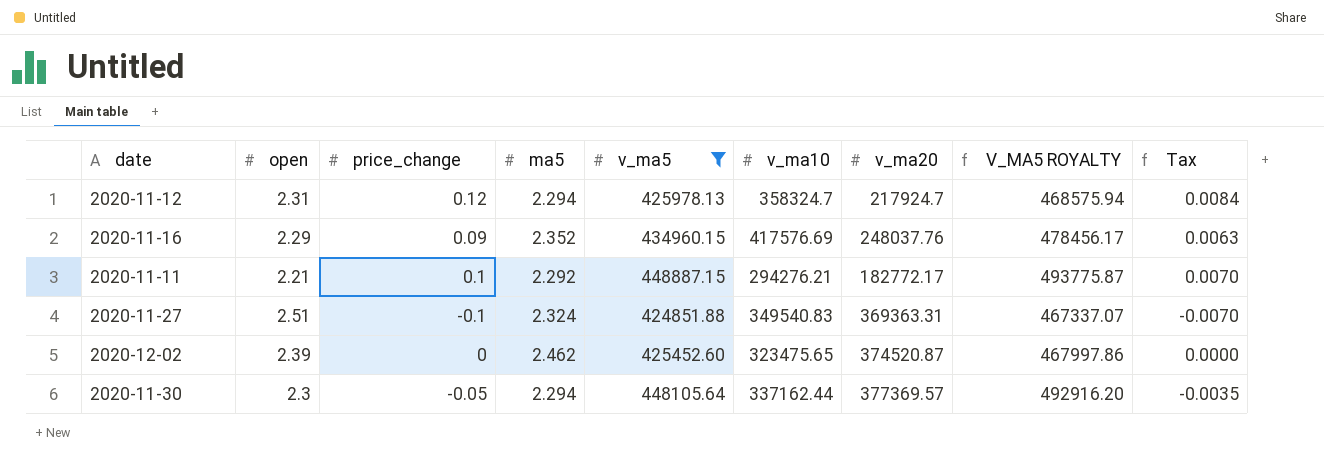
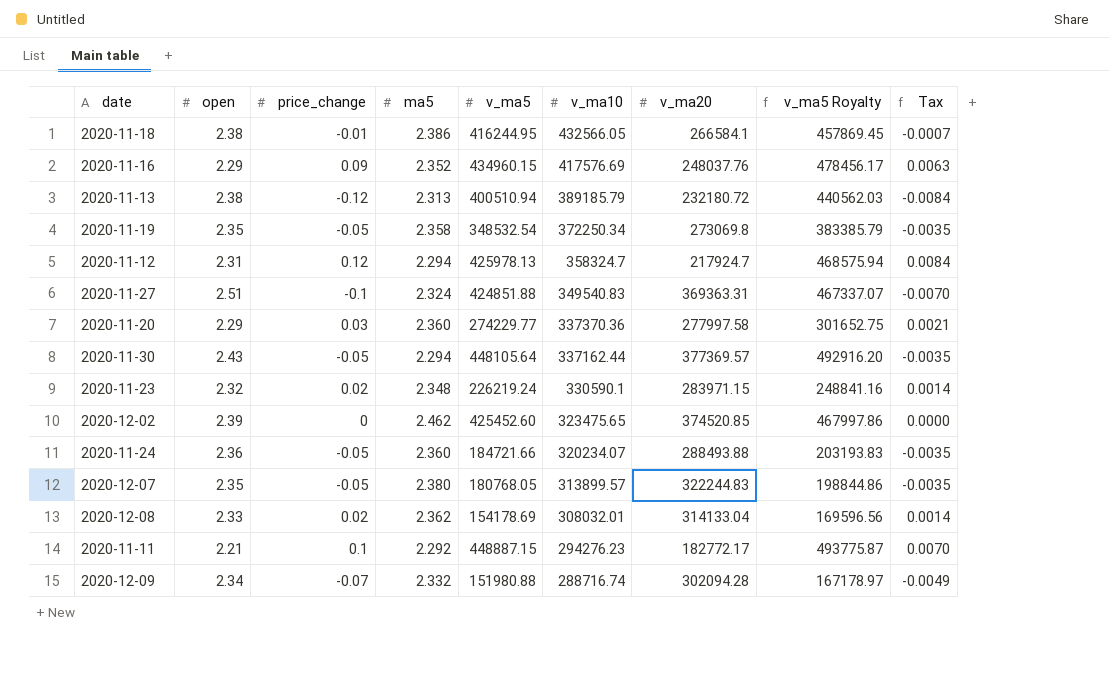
filter: v_ma5 >= 424851.88 -> none
row order: none -> v_ma10 descending
column name: V_MA5 ROYALTY -> v_ma5 Royalty
2020-11-30 | open: 2.3 -> 2.43
2020-12-02 | v_ma20: 374520.87 -> 374520.85
2020-11-11 | v_ma10: 294276.21 -> 294276.23

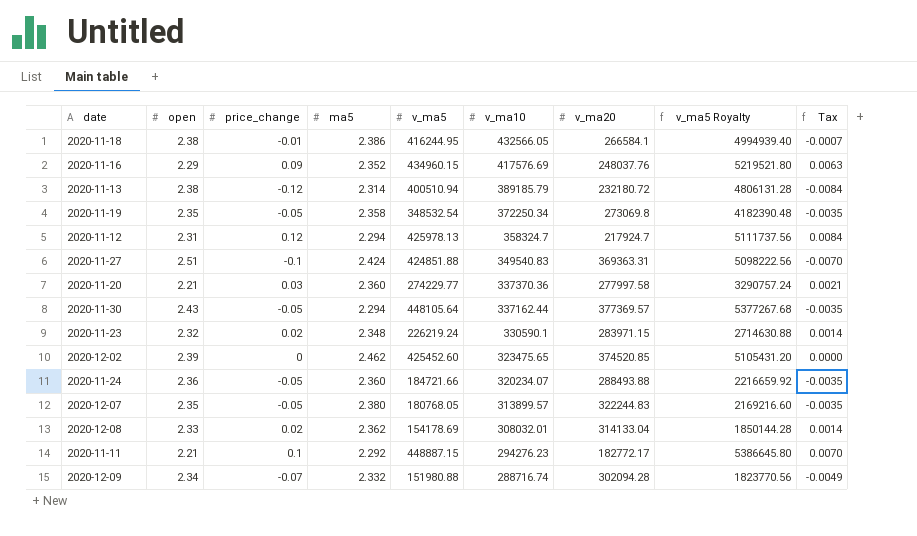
column v_ma5 Royalty | formula: [v_ma5] * 1.1 -> [v_ma5] * 12
2020-11-13 | ma5: 2.313 -> 2.314
2020-11-27 | ma5: 2.324 -> 2.424
2020-11-20 | open: 2.29 -> 2.21

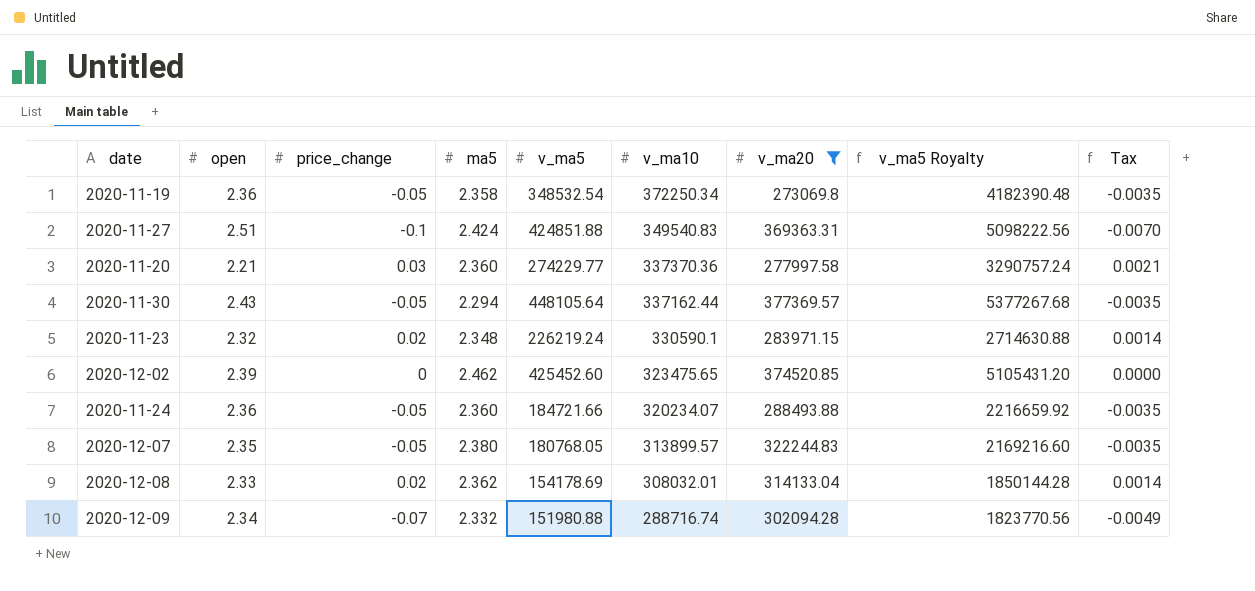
filter: none -> v_ma20 >= 273069.8
2020-11-19 | open: 2.35 -> 2.36

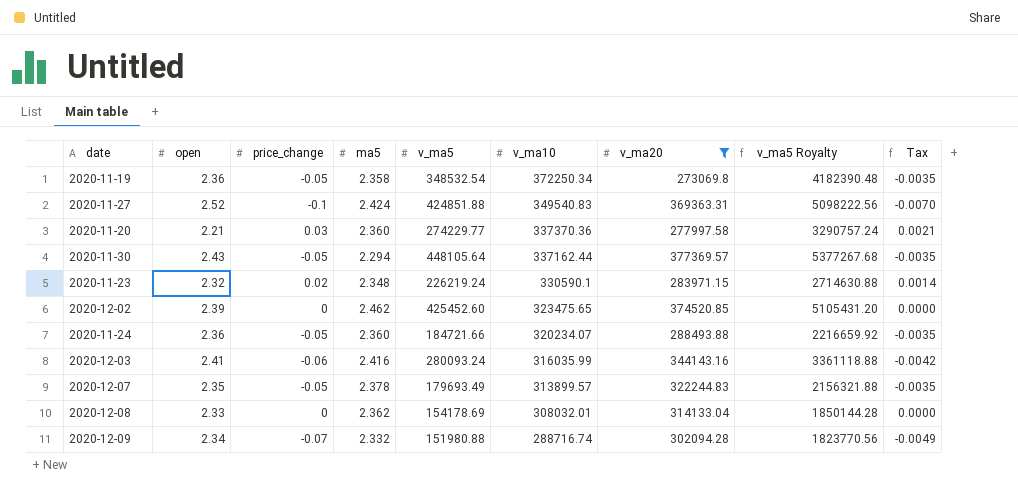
2020-11-27 | open: 2.51 -> 2.52
row 2020-12-03: none -> 2.41 | -0.06 | 2.416 | 280093.24 | 316035.99 | 344143.16 | 3361118.88 | -0.0042
2020-12-07 | ma5: 2.380 -> 2.378
2020-12-07 | v_ma5: 180768.05 -> 179693.49
2020-12-07 | v_ma5 Royalty: 2169216.60 -> 2156321.88
2020-12-08 | price_change: 0.02 -> 0
2020-12-08 | Tax: 0.0014 -> 0.0000

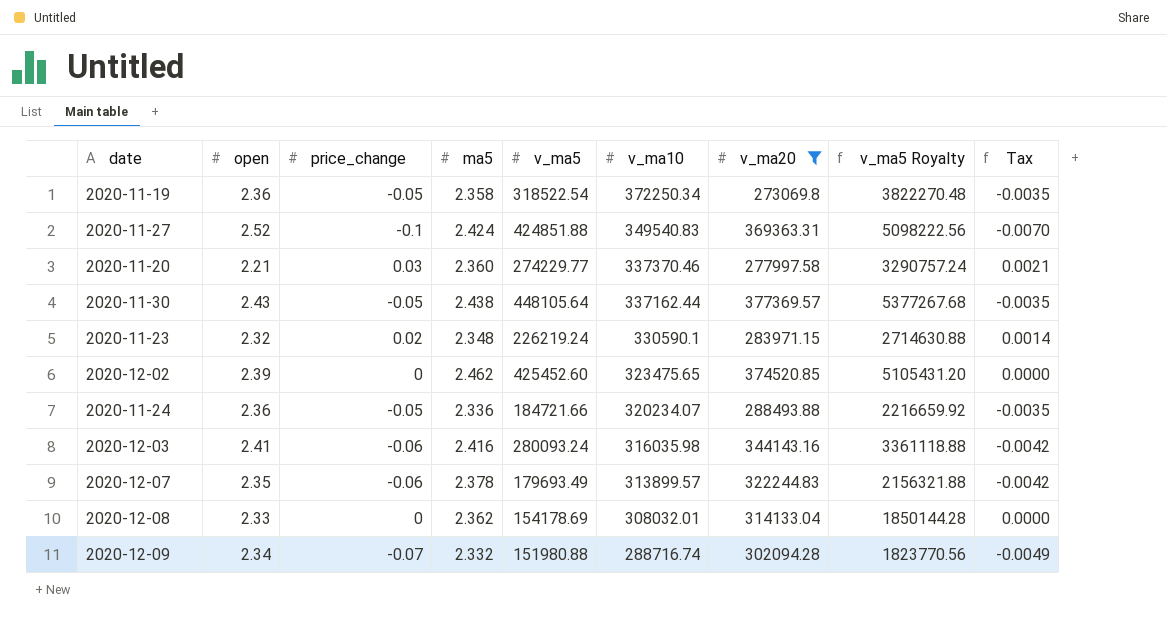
2020-11-19 | v_ma5: 348532.54 -> 318522.54
2020-11-19 | v_ma5 Royalty: 4182390.48 -> 3822270.48
2020-11-20 | v_ma10: 337370.36 -> 337370.46
2020-11-30 | ma5: 2.294 -> 2.438
2020-11-24 | ma5: 2.360 -> 2.336
2020-12-03 | v_ma10: 316035.99 -> 316035.98
2020-12-07 | price_change: -0.05 -> -0.06
2020-12-07 | Tax: -0.0035 -> -0.0042

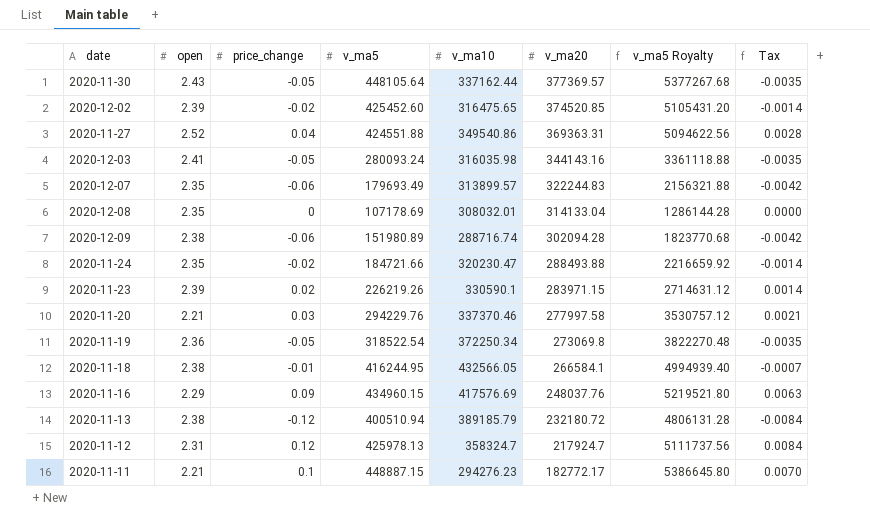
filter: v_ma20 >= 273069.8 -> none
row order: v_ma10 descending -> v_ma20 descending
column ma5 | position: 4 -> none
2020-12-02 | price_change: 0 -> -0.02
2020-12-02 | v_ma10: 323475.65 -> 316475.65
2020-12-02 | Tax: 0.0000 -> -0.0014
2020-11-27 | price_change: -0.1 -> 0.04
2020-11-27 | v_ma5: 424851.88 -> 424551.88
2020-11-27 | v_ma10: 349540.83 -> 349540.86
2020-11-27 | v_ma5 Royalty: 5098222.56 -> 5094622.56
2020-11-27 | Tax: -0.0070 -> 0.0028
2020-12-03 | price_change: -0.06 -> -0.05
2020-12-03 | Tax: -0.0042 -> -0.0035
2020-12-08 | open: 2.33 -> 2.35
2020-12-08 | v_ma5: 154178.69 -> 107178.69
2020-12-08 | v_ma5 Royalty: 1850144.28 -> 1286144.28
2020-12-09 | open: 2.34 -> 2.38
2020-12-09 | price_change: -0.07 -> -0.06
2020-12-09 | v_ma5: 151980.88 -> 151980.89
2020-12-09 | v_ma5 Royalty: 1823770.56 -> 1823770.68
2020-12-09 | Tax: -0.0049 -> -0.0042
2020-11-24 | open: 2.36 -> 2.35
2020-11-24 | price_change: -0.05 -> -0.02
2020-11-24 | v_ma10: 320234.07 -> 320230.47
2020-11-24 | Tax: -0.0035 -> -0.0014
2020-11-23 | open: 2.32 -> 2.39
2020-11-23 | v_ma5: 226219.24 -> 226219.26
2020-11-23 | v_ma5 Royalty: 2714630.88 -> 2714631.12
2020-11-20 | v_ma5: 274229.77 -> 294229.76
2020-11-20 | v_ma5 Royalty: 3290757.24 -> 3530757.12

